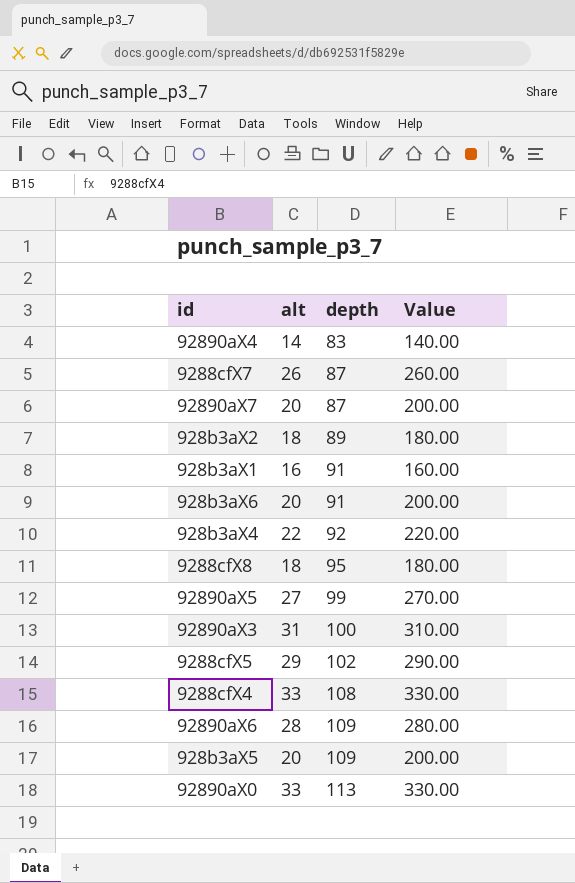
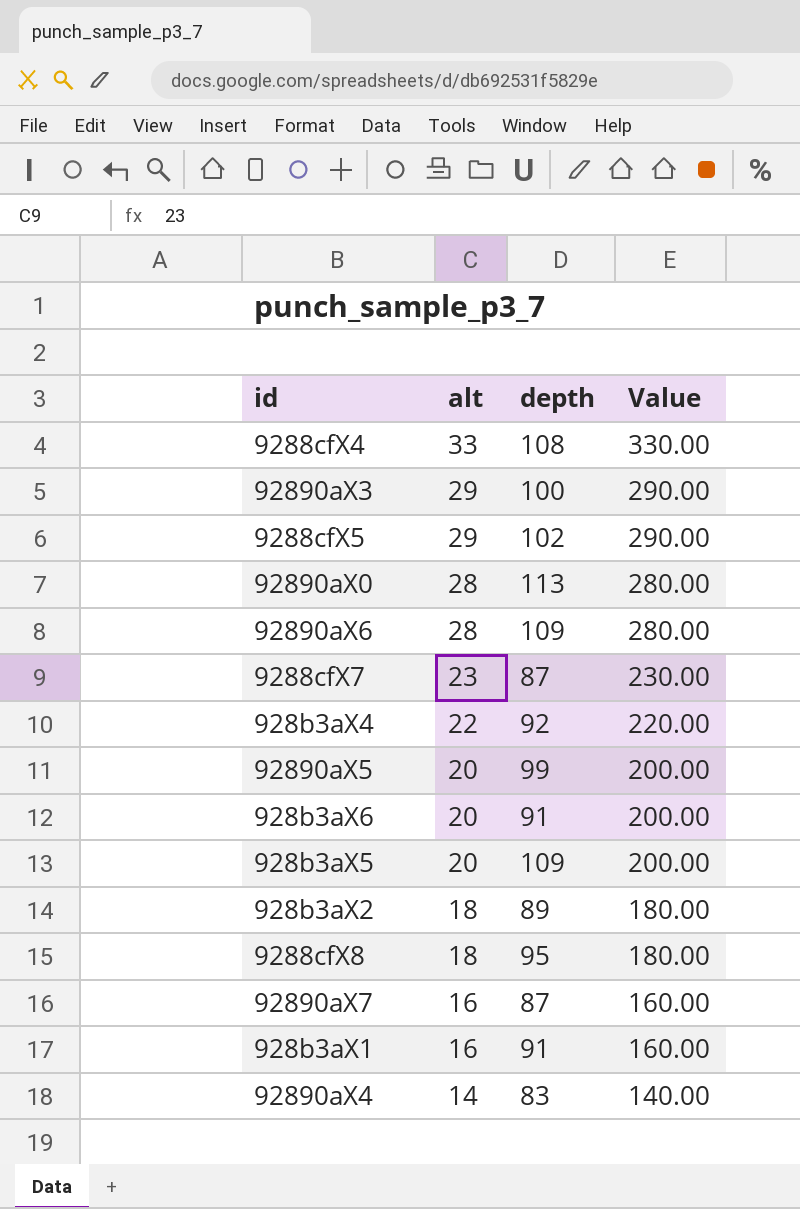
row order: depth ascending -> alt descending
92890aX3 | alt: 31 -> 29
92890aX3 | Value: 310.00 -> 290.00
92890aX0 | alt: 33 -> 28
92890aX0 | Value: 330.00 -> 280.00
9288cfX7 | alt: 26 -> 23
9288cfX7 | Value: 260.00 -> 230.00
92890aX5 | alt: 27 -> 20
92890aX5 | Value: 270.00 -> 200.00
92890aX7 | alt: 20 -> 16
92890aX7 | Value: 200.00 -> 160.00

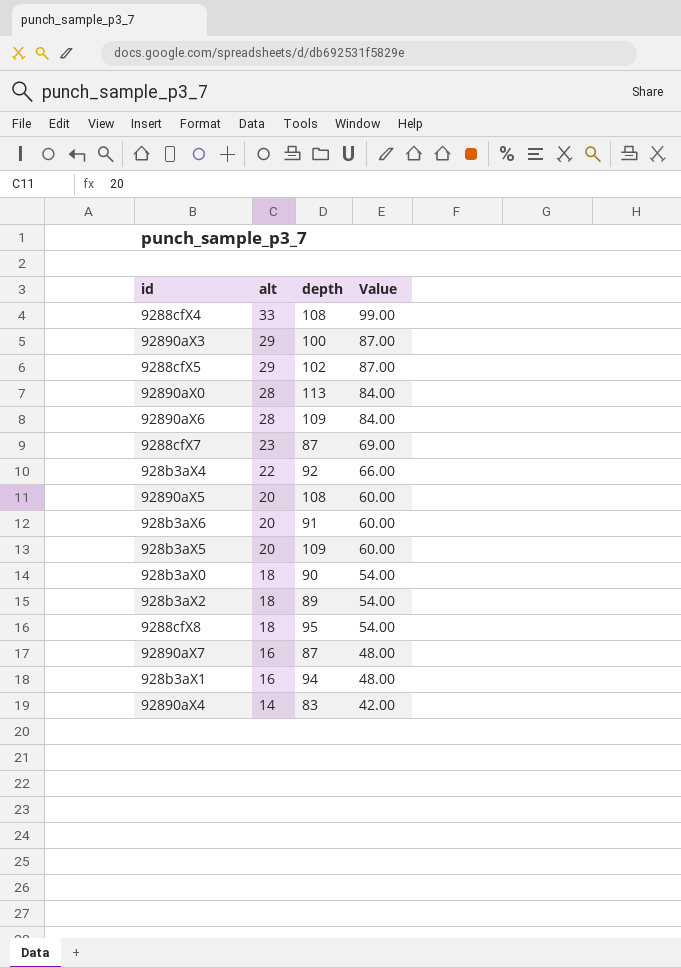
column Value | formula: [alt] * 10 -> [alt] * 3
92890aX5 | depth: 99 -> 108
row 928b3aX0: none -> 18 | 90 | 54.00
928b3aX1 | depth: 91 -> 94

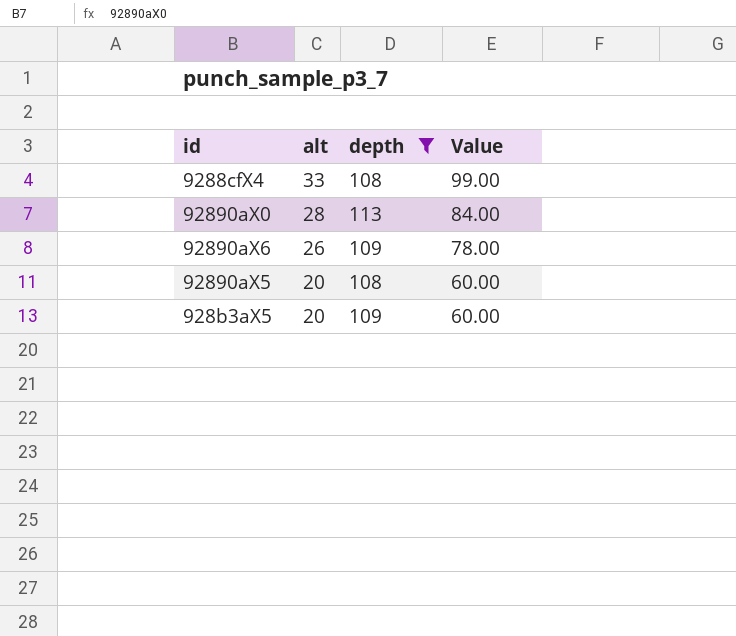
filter: none -> depth >= 108
92890aX6 | alt: 28 -> 26
92890aX6 | Value: 84.00 -> 78.00

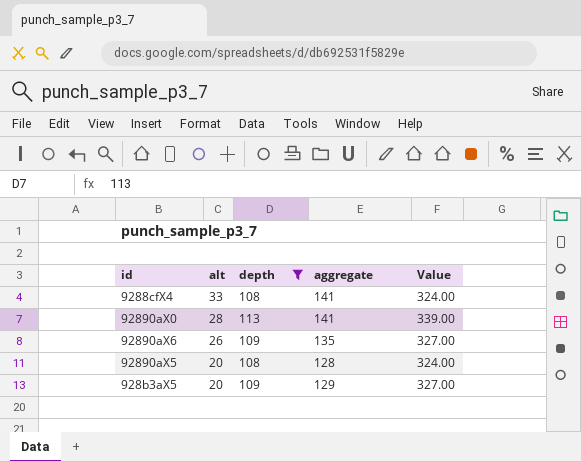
column aggregate | formula: none -> [alt] + [depth]
column Value | formula: [alt] * 3 -> [depth] * 3

